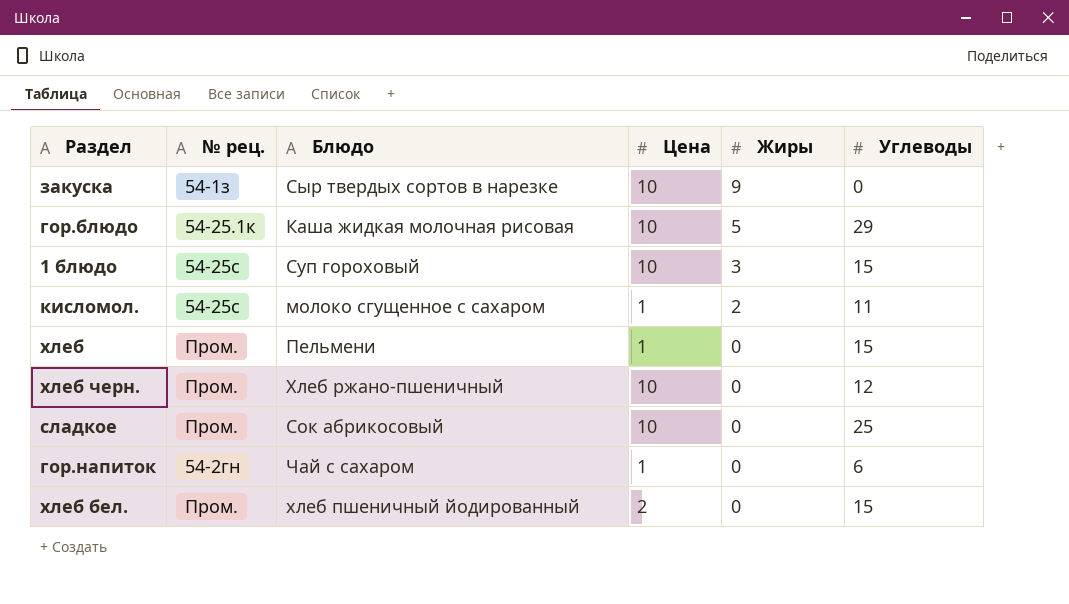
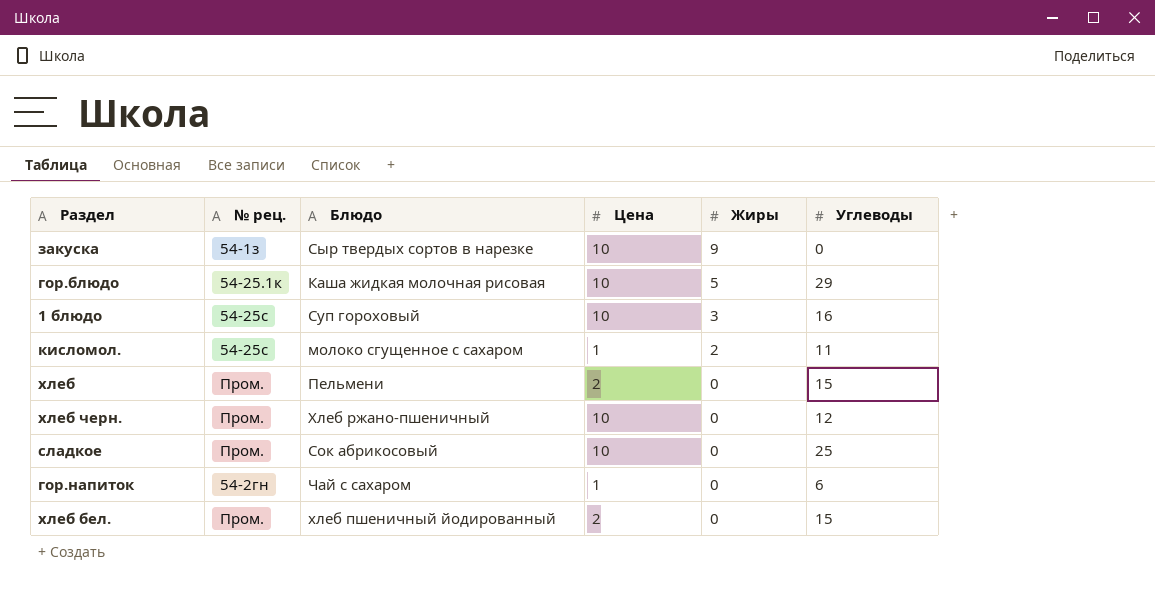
1 блюдо | Углеводы: 15 -> 16
хлеб | Цена: 1 -> 2

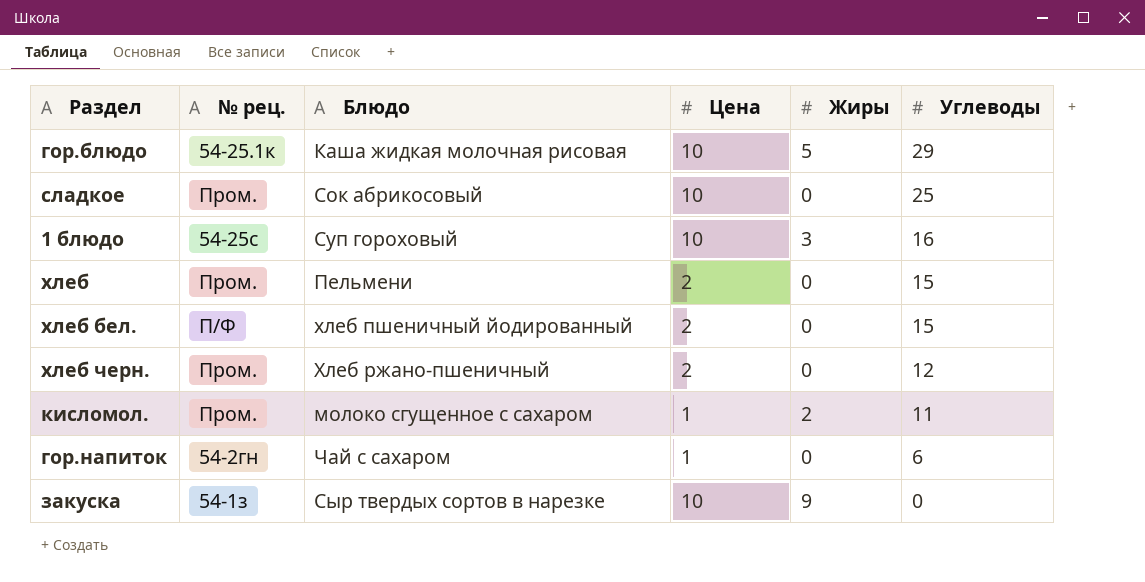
row order: Жиры descending -> Углеводы descending
хлеб бел. | № рец.: Пром. -> П/Ф
хлеб черн. | Цена: 10 -> 2
кисломол. | № рец.: 54-25с -> Пром.

